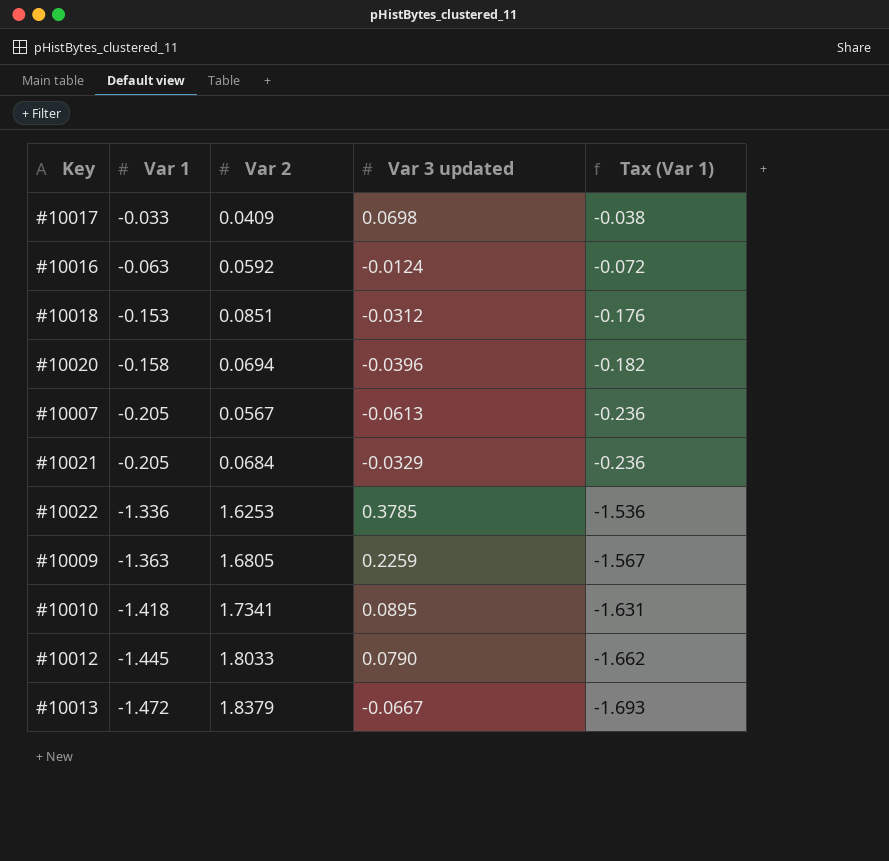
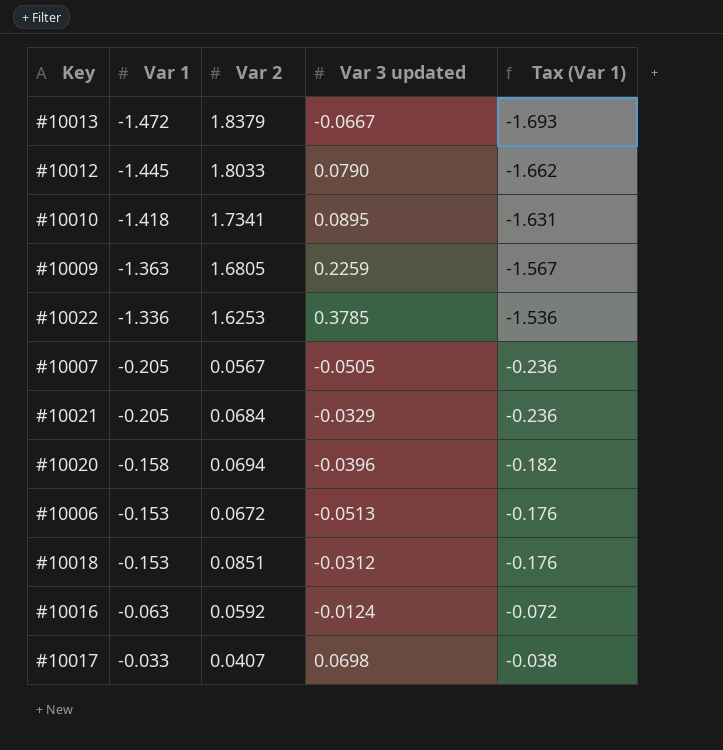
row order: Var 1 descending -> Var 1 ascending
#10007 | Var 3 updated: -0.0613 -> -0.0505
row #10006: none -> -0.153 | 0.0672 | -0.0513 | -0.176
#10017 | Var 2: 0.0409 -> 0.0407

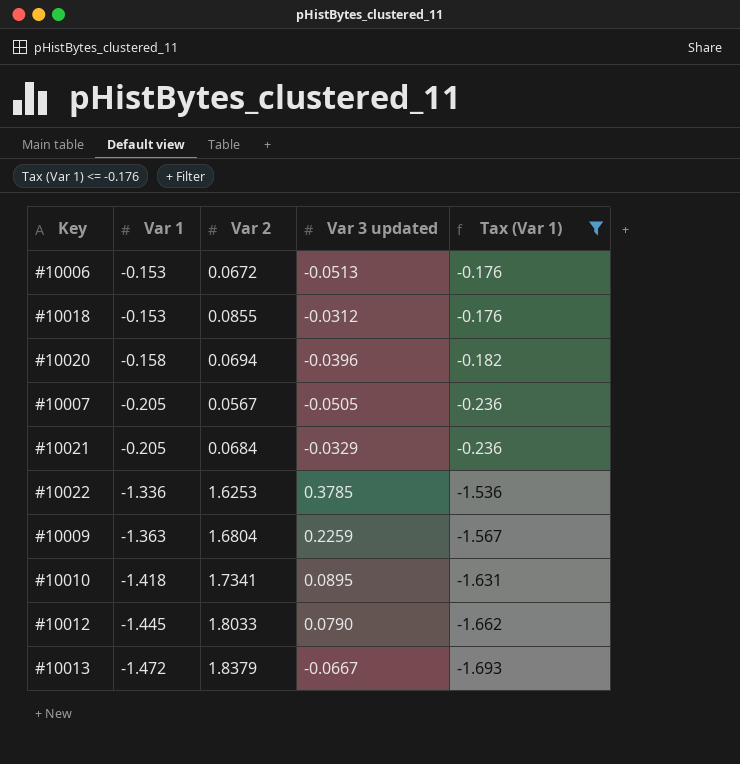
filter: none -> Tax (Var 1) <= -0.176
row order: Var 1 ascending -> Var 1 descending
#10018 | Var 2: 0.0851 -> 0.0855
#10009 | Var 2: 1.6805 -> 1.6804

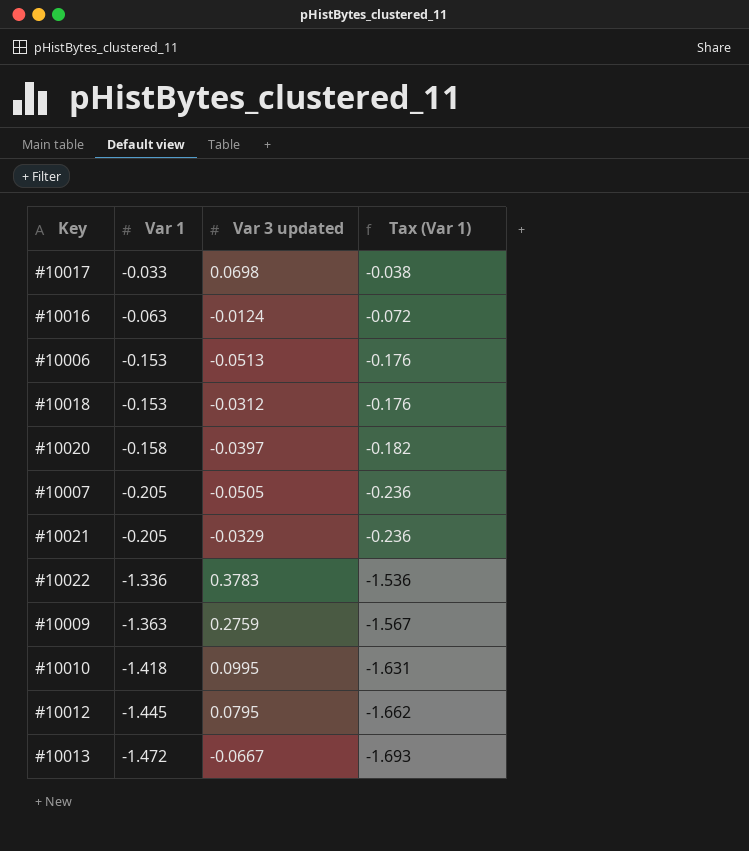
filter: Tax (Var 1) <= -0.176 -> none
column Var 2 | position: 3 -> none
#10020 | Var 3 updated: -0.0396 -> -0.0397
#10022 | Var 3 updated: 0.3785 -> 0.3783
#10009 | Var 3 updated: 0.2259 -> 0.2759
#10010 | Var 3 updated: 0.0895 -> 0.0995
#10012 | Var 3 updated: 0.0790 -> 0.0795

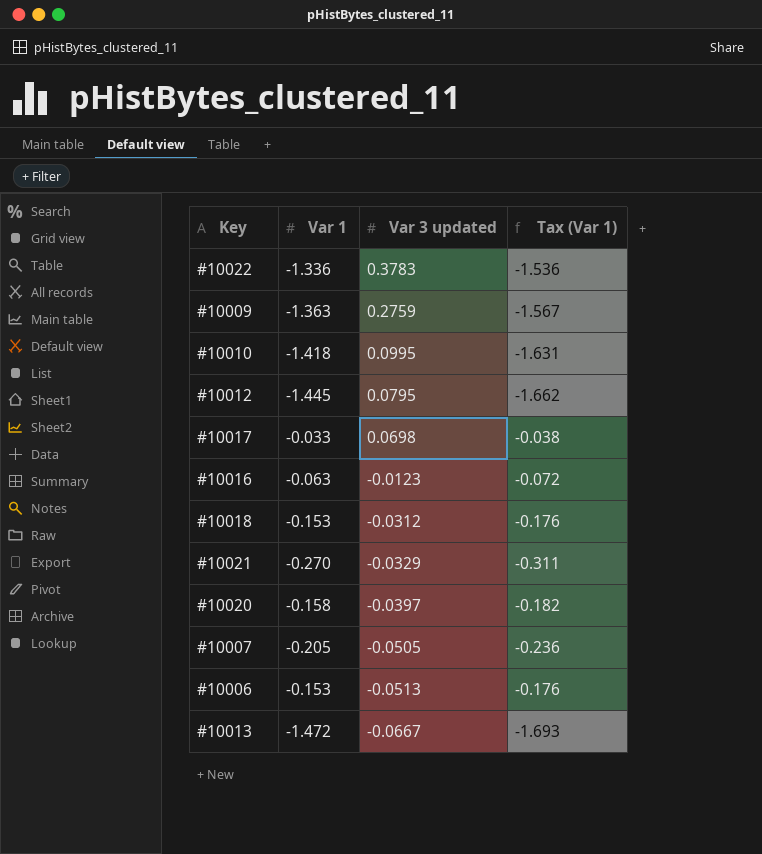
row order: Var 1 descending -> Var 3 updated descending
#10016 | Var 3 updated: -0.0124 -> -0.0123
#10021 | Var 1: -0.205 -> -0.270
#10021 | Tax (Var 1): -0.236 -> -0.311

